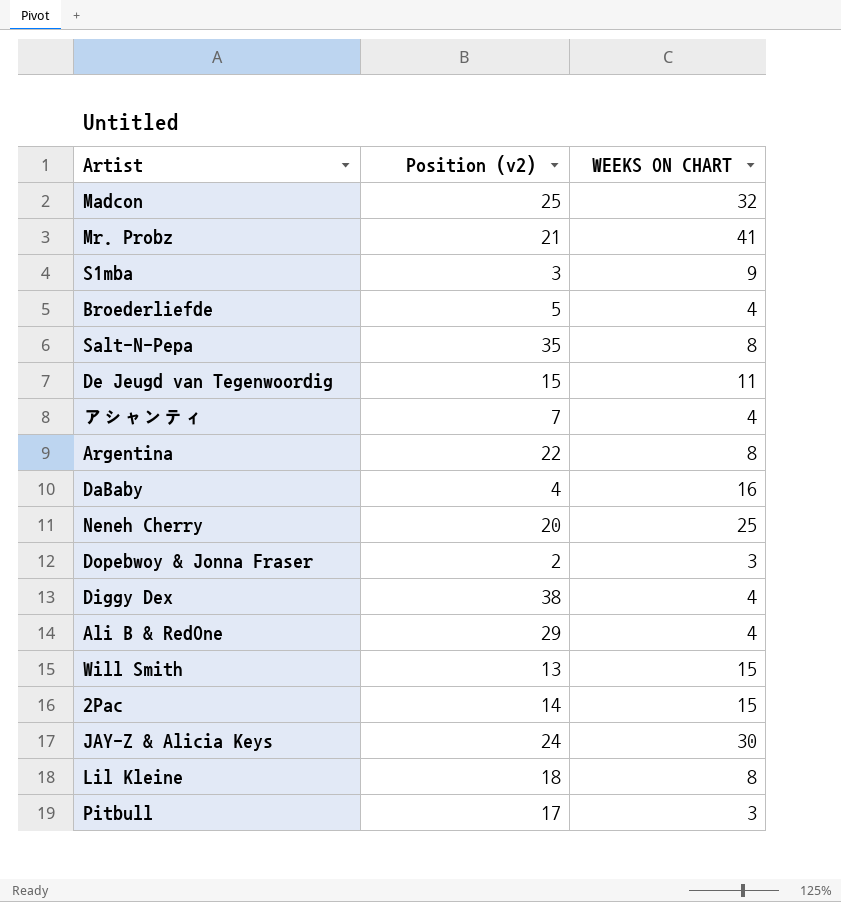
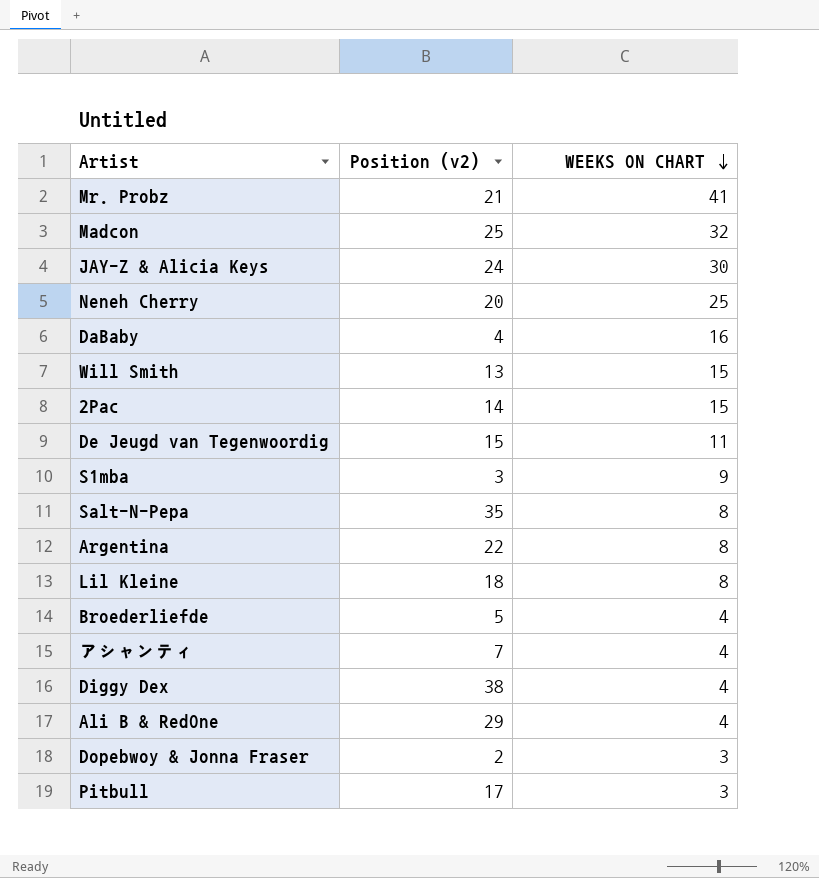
row order: none -> WEEKS ON CHART descending

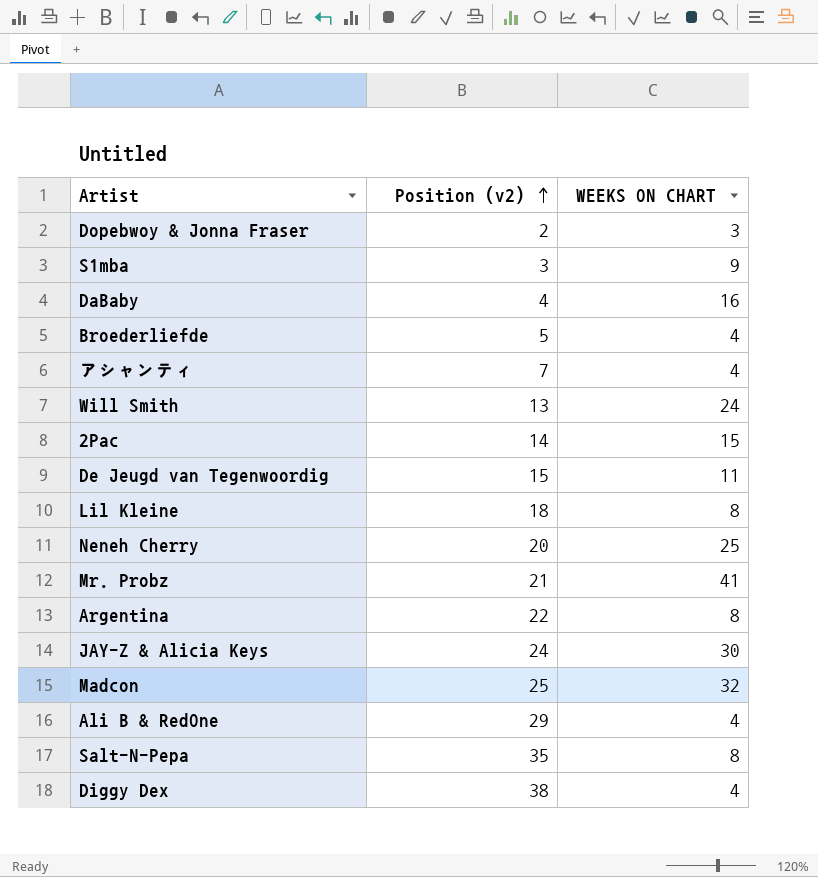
row order: WEEKS ON CHART descending -> Position (v2) ascending
row Pitbull: 17 | 3 -> none
Will Smith | WEEKS ON CHART: 15 -> 24

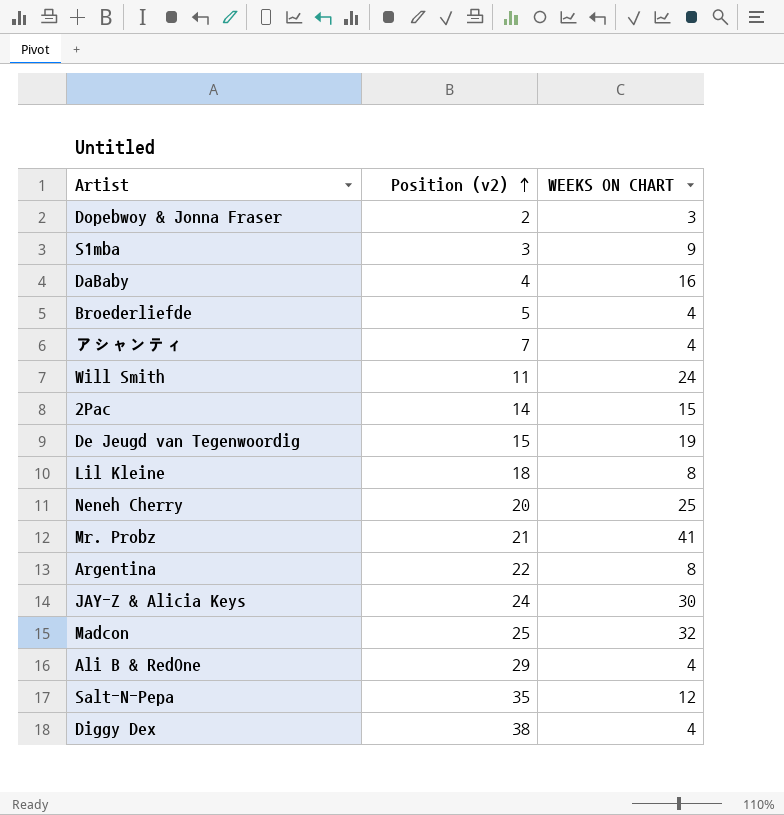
Will Smith | Position (v2): 13 -> 11
De Jeugd van Tegenwoordig | WEEKS ON CHART: 11 -> 19
Salt-N-Pepa | WEEKS ON CHART: 8 -> 12

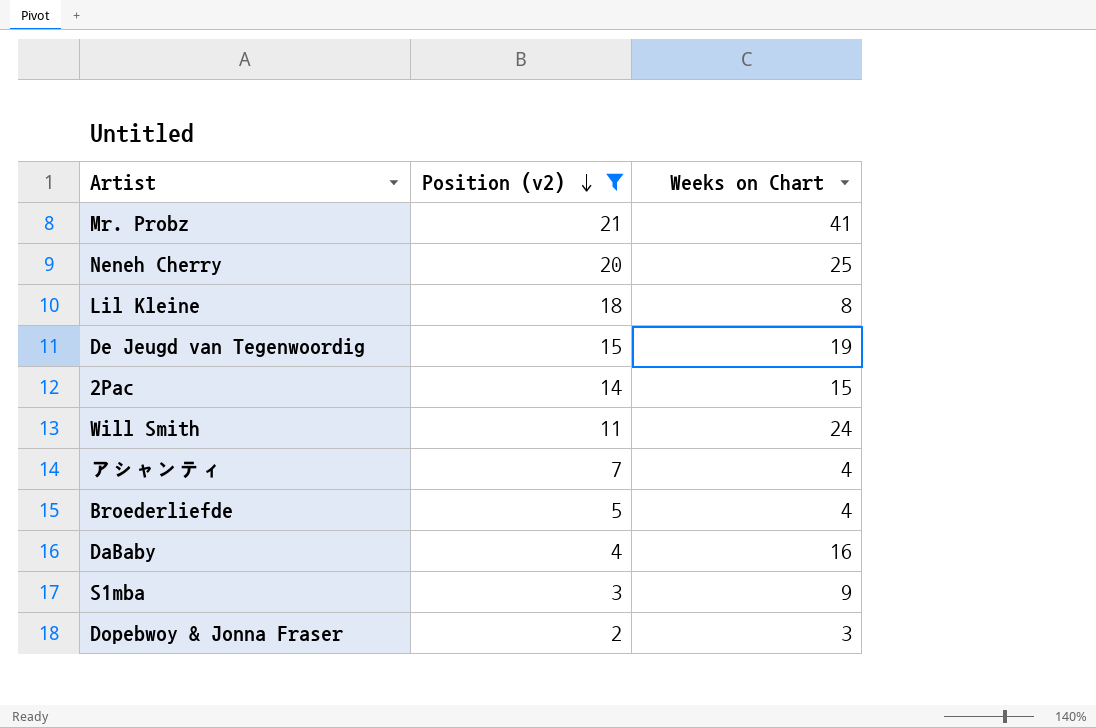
filter: none -> Position (v2) <= 21
row order: Position (v2) ascending -> Position (v2) descending
column name: WEEKS ON CHART -> Weeks on Chart

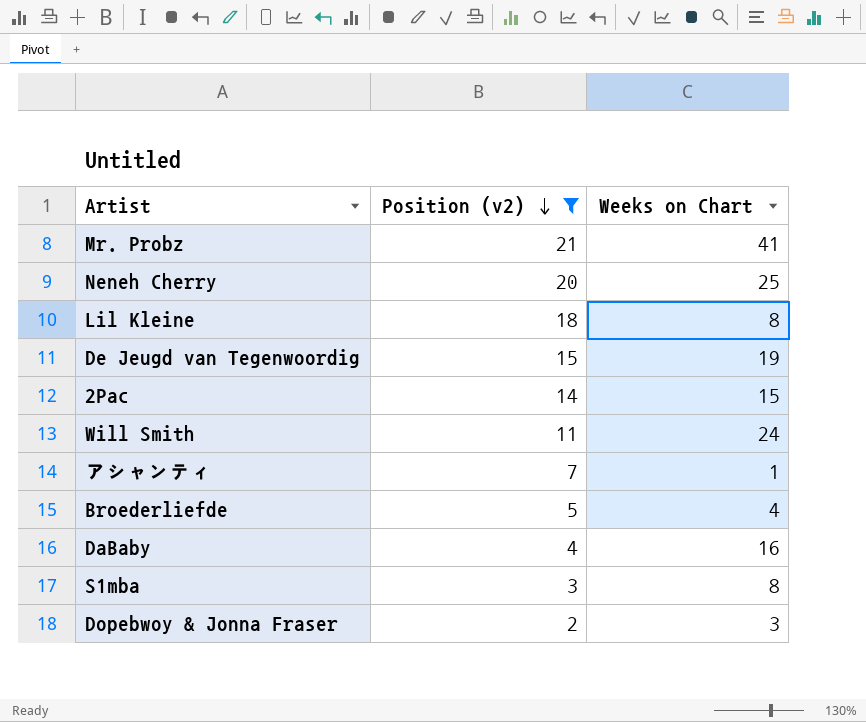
アシャンティ | Weeks on Chart: 4 -> 1
S1mba | Weeks on Chart: 9 -> 8

